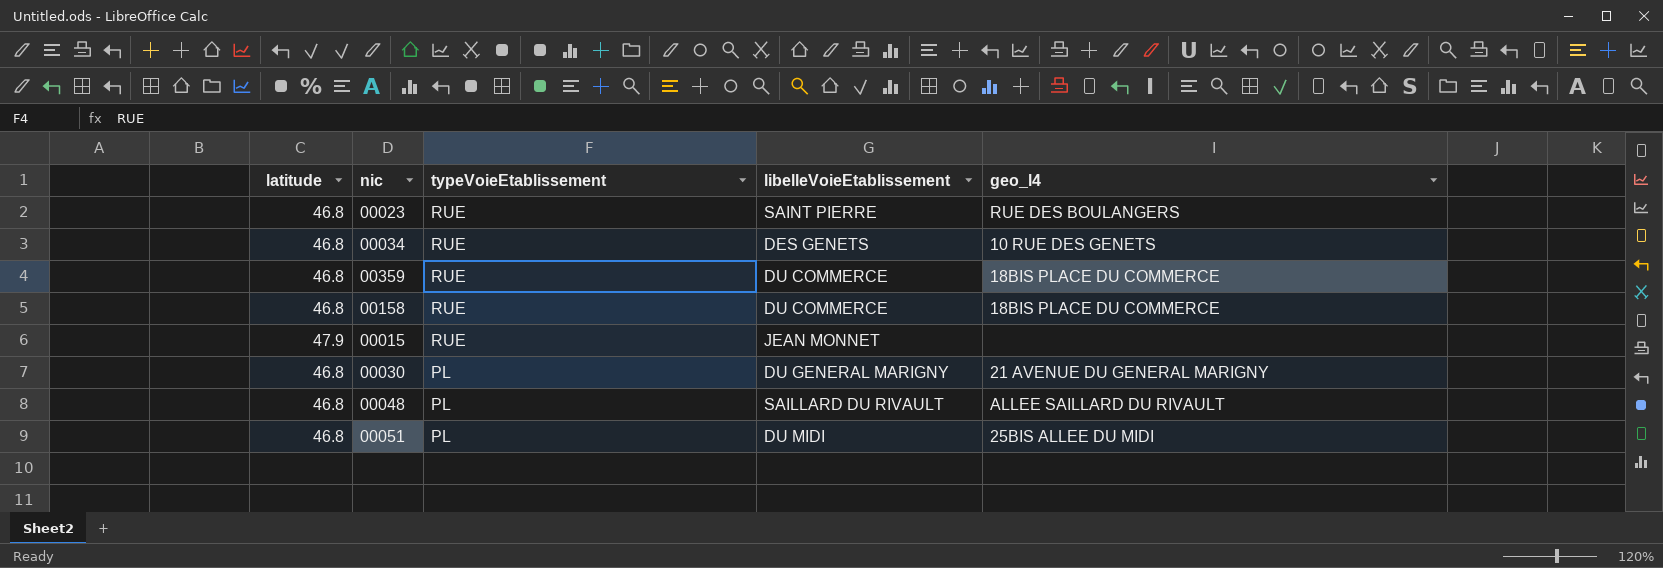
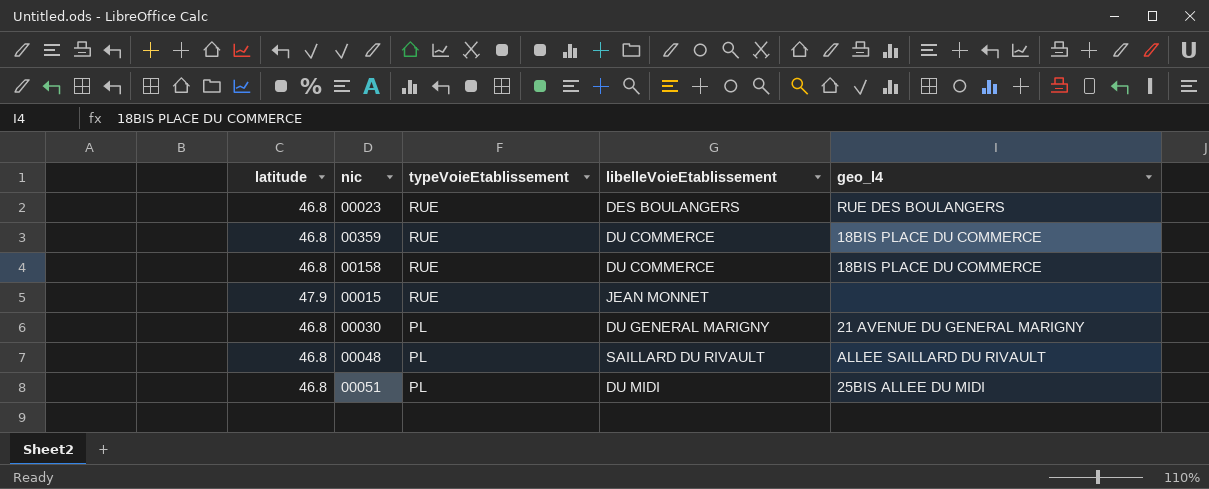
row 00034: 46.8 | RUE | DES GENETS | 10 RUE DES GENETS -> none
00023 | libelleVoieEtablissement: SAINT PIERRE -> DES BOULANGERS

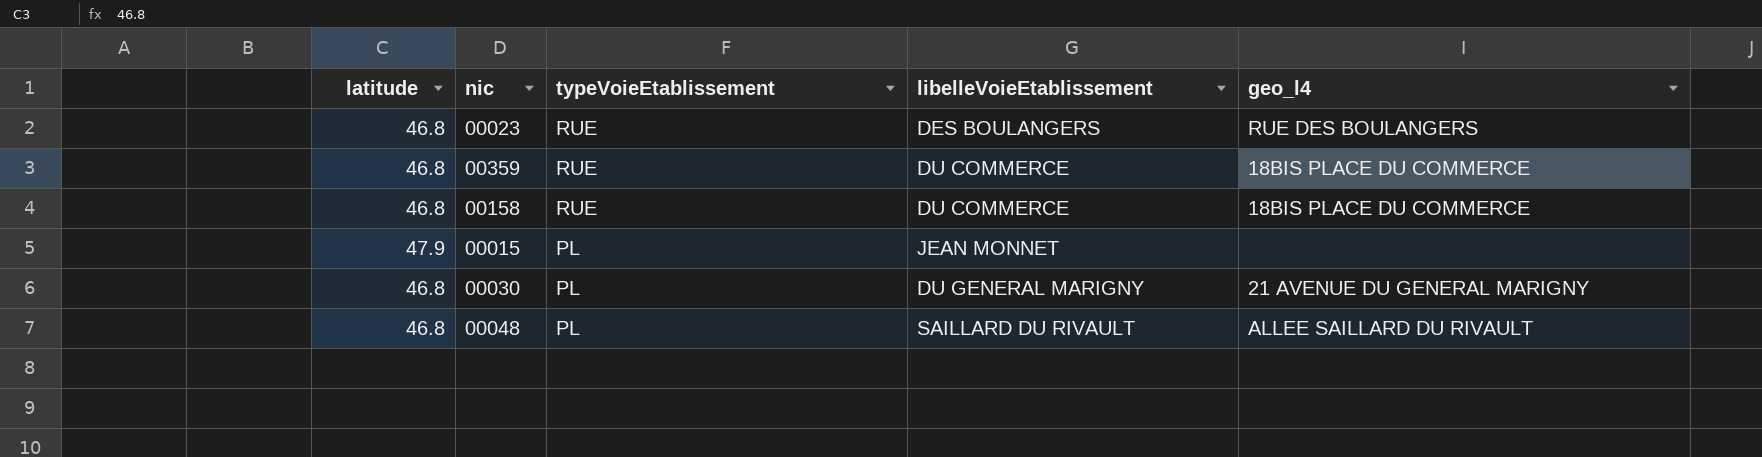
row 00051: 46.8 | PL | DU MIDI | 25BIS ALLEE DU MIDI -> none
00015 | typeVoieEtablissement: RUE -> PL

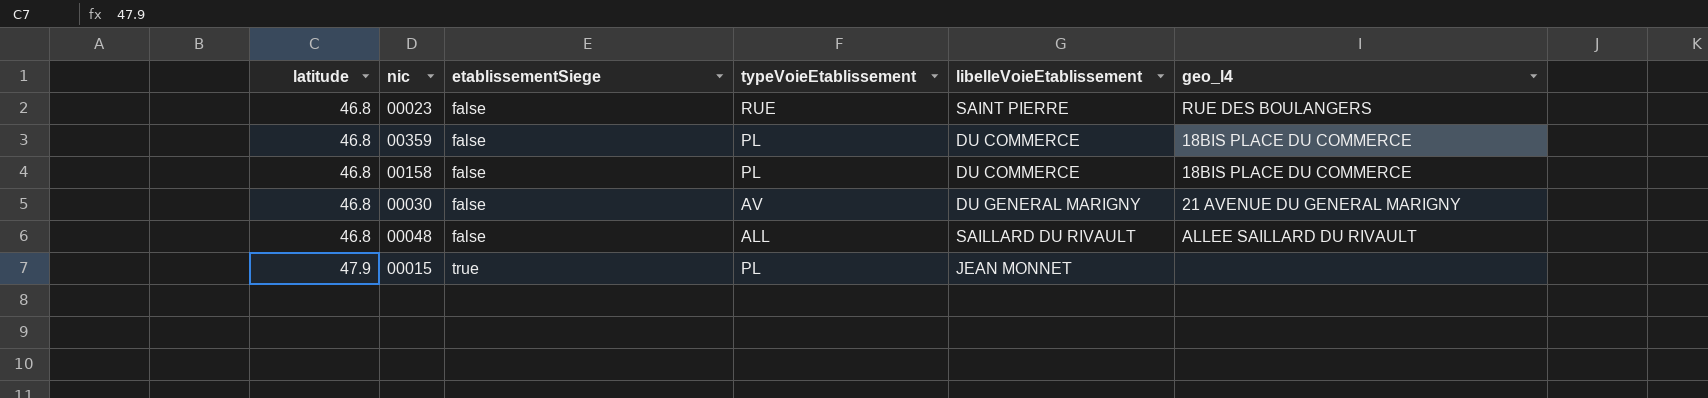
row order: typeVoieEtablissement descending -> latitude ascending
column etablissementSiege | position: none -> 3
00023 | libelleVoieEtablissement: DES BOULANGERS -> SAINT PIERRE
00359 | typeVoieEtablissement: RUE -> PL
00158 | typeVoieEtablissement: RUE -> PL
00030 | typeVoieEtablissement: PL -> AV
00048 | typeVoieEtablissement: PL -> ALL

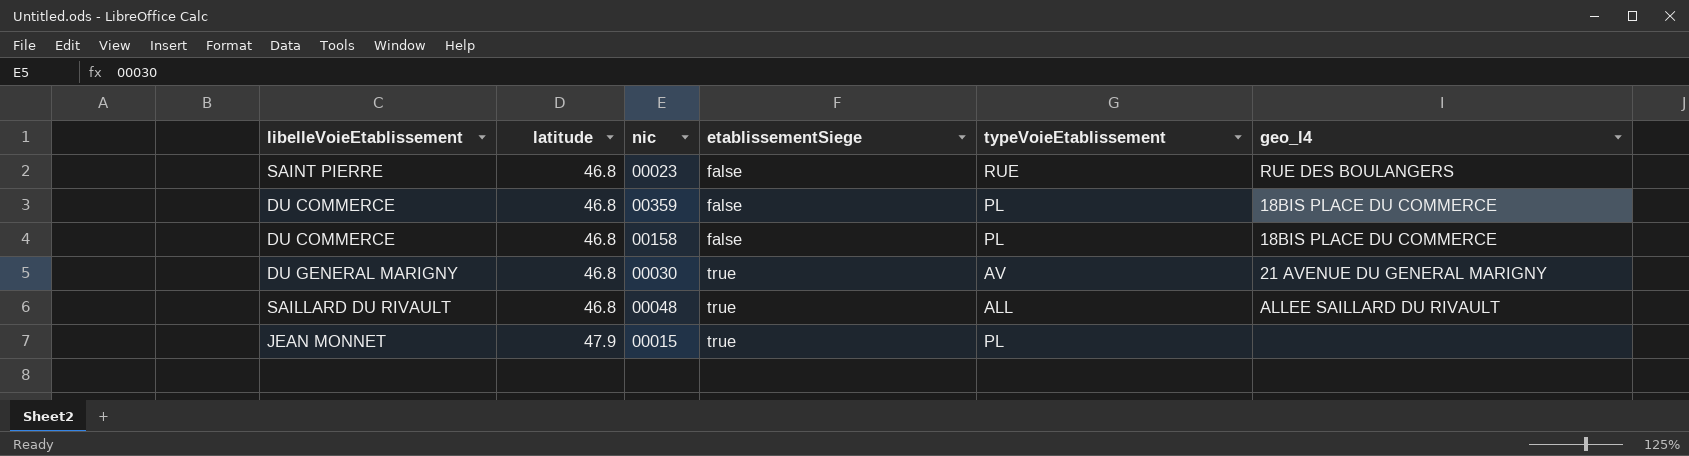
column libelleVoieEtablissement | position: 5 -> 1
00030 | etablissementSiege: false -> true
00048 | etablissementSiege: false -> true

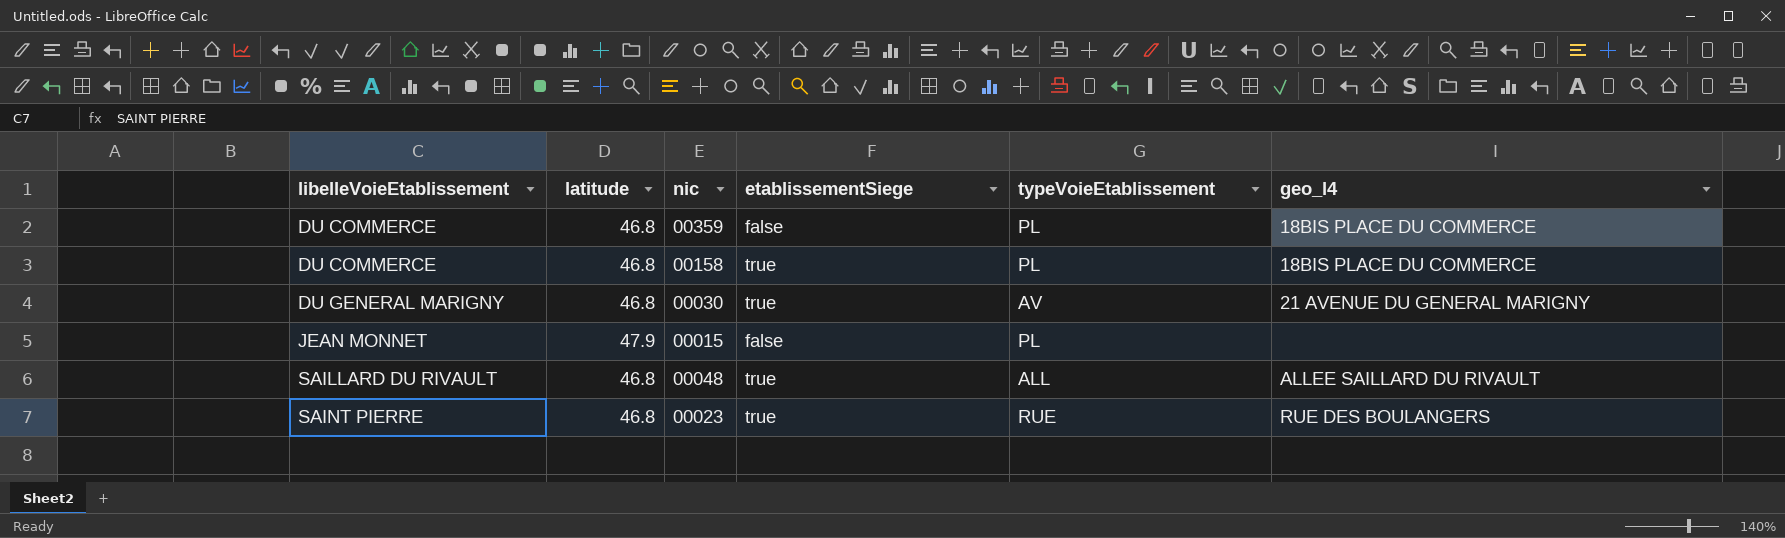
row order: latitude ascending -> libelleVoieEtablissement ascending
00158 | etablissementSiege: false -> true
00015 | etablissementSiege: true -> false
00023 | etablissementSiege: false -> true

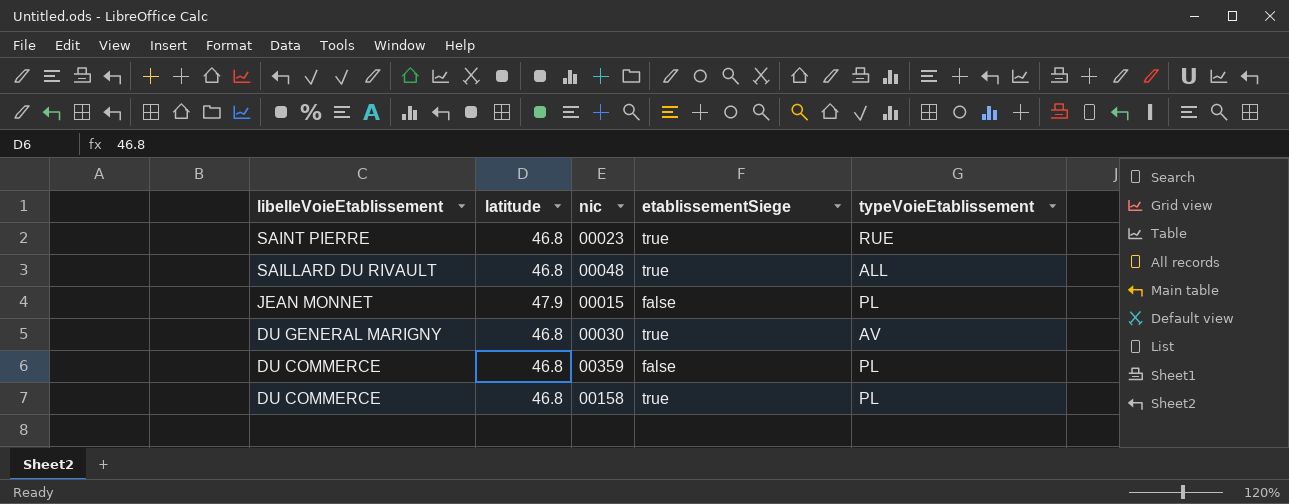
row order: libelleVoieEtablissement ascending -> libelleVoieEtablissement descending
column geo_l4 | position: 6 -> none

